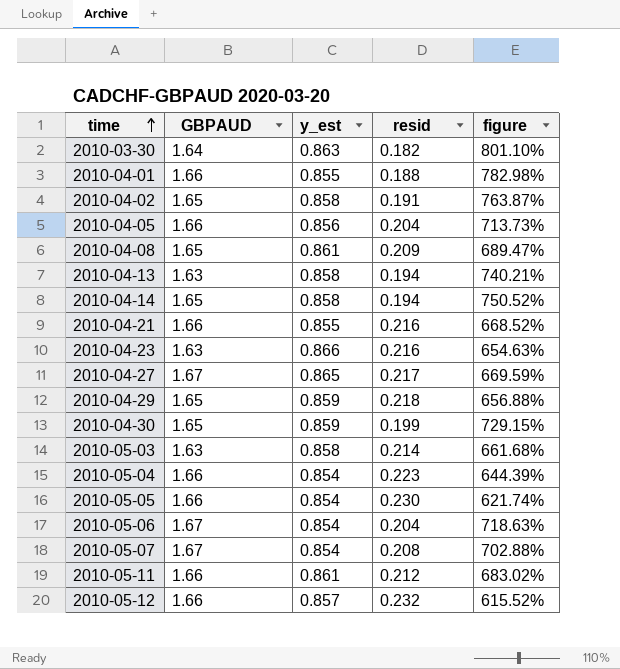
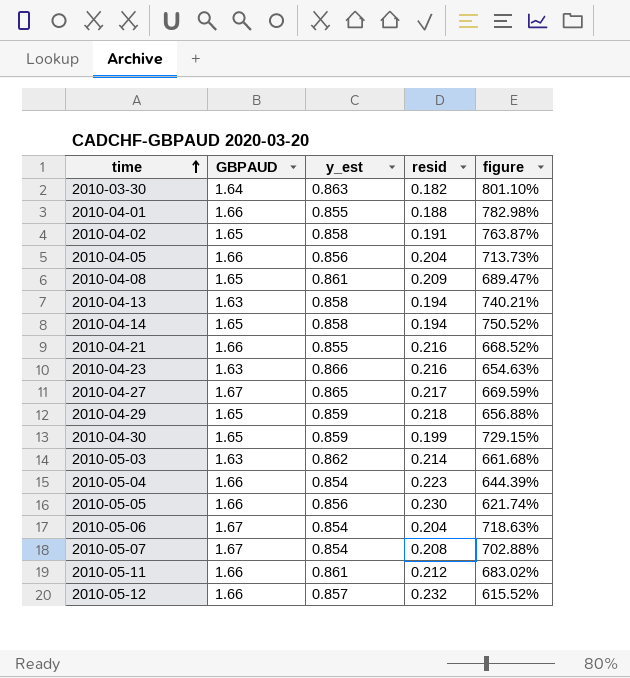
2010-05-03 | y_est: 0.858 -> 0.862
2010-05-05 | y_est: 0.854 -> 0.856

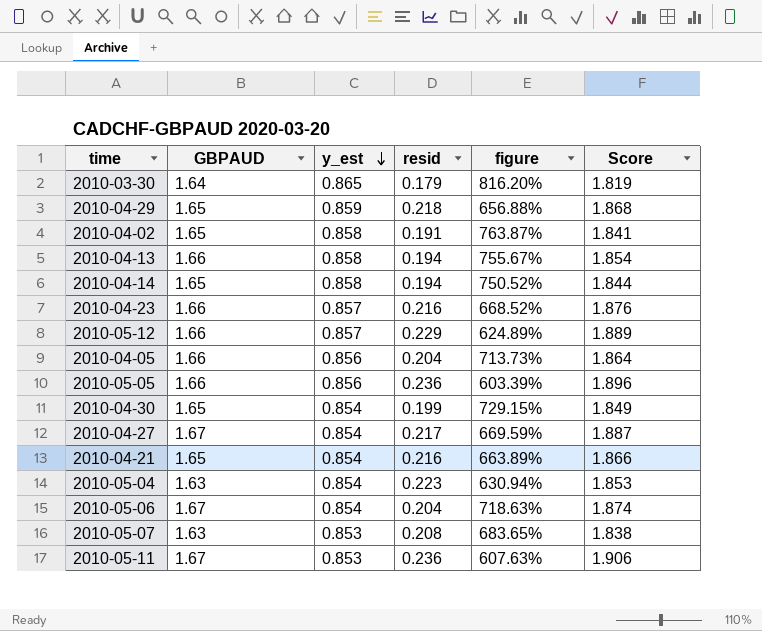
row order: time ascending -> y_est descending
column Score | formula: none -> [GBPAUD] + [resid]
row 2010-04-01: 1.66 | 0.855 | 0.188 | 782.98% -> none
row 2010-04-08: 1.65 | 0.861 | 0.209 | 689.47% -> none
row 2010-05-03: 1.63 | 0.862 | 0.214 | 661.68% -> none
2010-03-30 | y_est: 0.863 -> 0.865
2010-03-30 | resid: 0.182 -> 0.179
2010-03-30 | figure: 801.10% -> 816.20%
2010-04-13 | GBPAUD: 1.63 -> 1.66
2010-04-13 | figure: 740.21% -> 755.67%
2010-04-23 | GBPAUD: 1.63 -> 1.66
2010-04-23 | y_est: 0.866 -> 0.857
2010-04-23 | figure: 654.63% -> 668.52%
2010-05-12 | resid: 0.232 -> 0.229
2010-05-12 | figure: 615.52% -> 624.89%
2010-05-05 | resid: 0.230 -> 0.236
2010-05-05 | figure: 621.74% -> 603.39%
2010-04-30 | y_est: 0.859 -> 0.854
2010-04-27 | y_est: 0.865 -> 0.854
2010-04-21 | GBPAUD: 1.66 -> 1.65
2010-04-21 | y_est: 0.855 -> 0.854
2010-04-21 | figure: 668.52% -> 663.89%
2010-05-04 | GBPAUD: 1.66 -> 1.63
2010-05-04 | figure: 644.39% -> 630.94%
2010-05-07 | GBPAUD: 1.67 -> 1.63
2010-05-07 | y_est: 0.854 -> 0.853
2010-05-07 | figure: 702.88% -> 683.65%
2010-05-11 | GBPAUD: 1.66 -> 1.67
2010-05-11 | y_est: 0.861 -> 0.853
2010-05-11 | resid: 0.212 -> 0.236
2010-05-11 | figure: 683.02% -> 607.63%

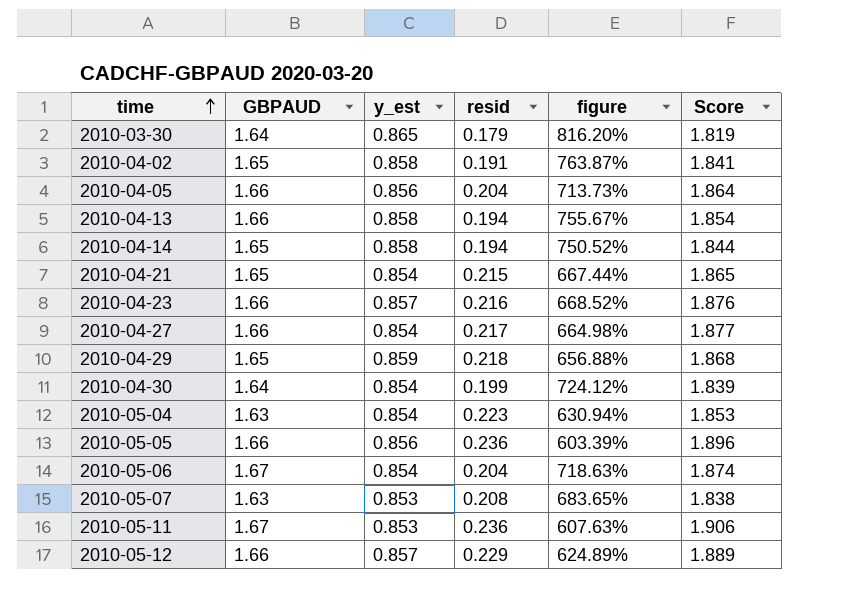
row order: y_est descending -> time ascending
2010-04-21 | resid: 0.216 -> 0.215
2010-04-21 | figure: 663.89% -> 667.44%
2010-04-21 | Score: 1.866 -> 1.865
2010-04-27 | GBPAUD: 1.67 -> 1.66
2010-04-27 | figure: 669.59% -> 664.98%
2010-04-27 | Score: 1.887 -> 1.877
2010-04-30 | GBPAUD: 1.65 -> 1.64
2010-04-30 | figure: 729.15% -> 724.12%
2010-04-30 | Score: 1.849 -> 1.839

